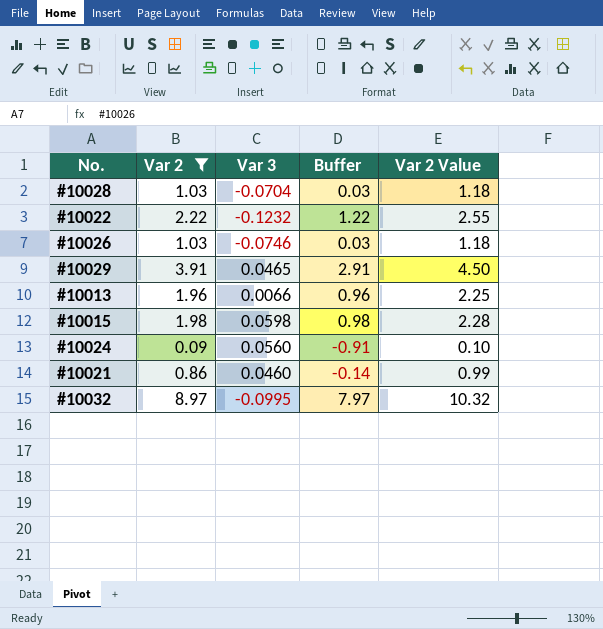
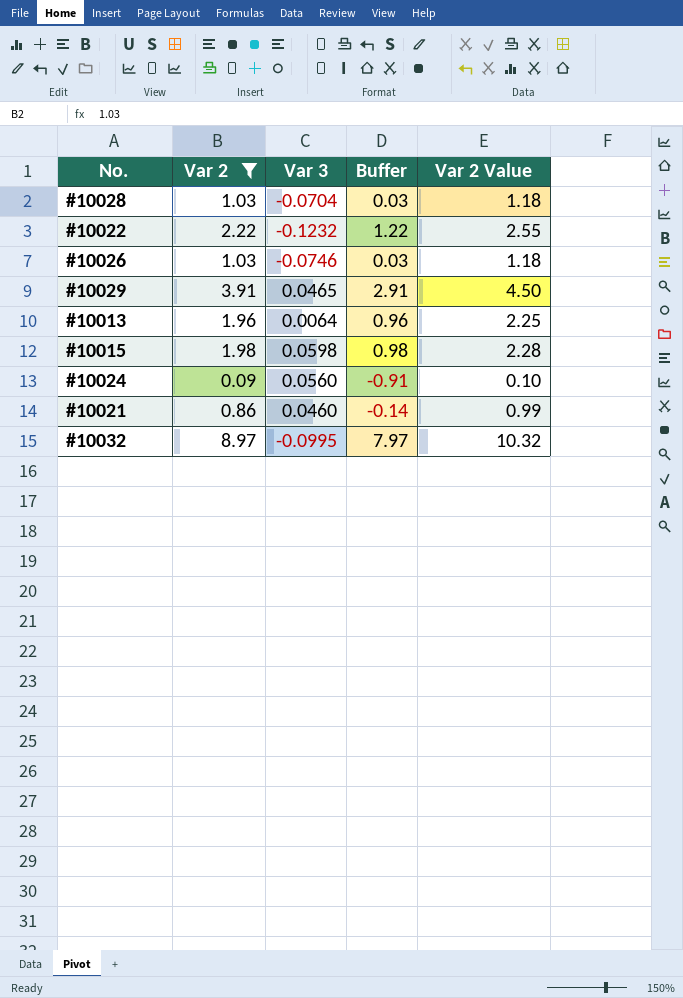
#10013 | Var 3: 0.0066 -> 0.0064

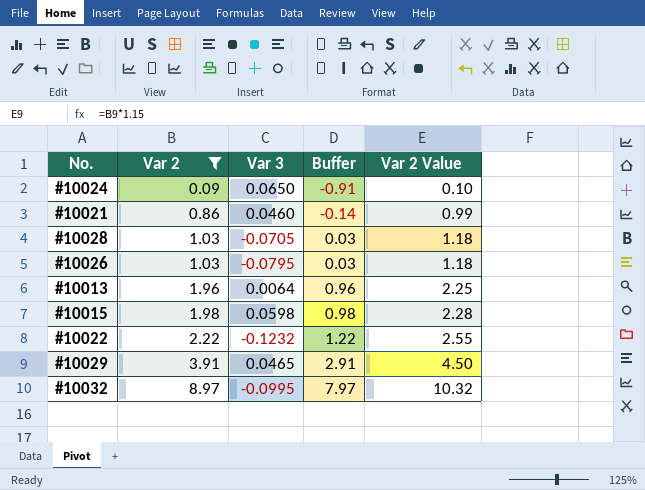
row order: none -> Var 2 ascending
#10024 | Var 3: 0.0560 -> 0.0650
#10028 | Var 3: -0.0704 -> -0.0705
#10026 | Var 3: -0.0746 -> -0.0795

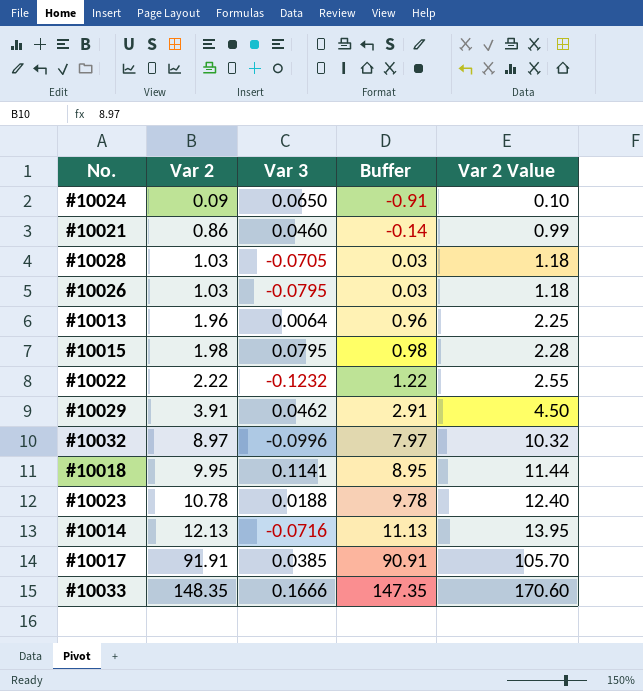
filter: Var 2 <= 8.97 -> none
#10015 | Var 3: 0.0598 -> 0.0795
#10029 | Var 3: 0.0465 -> 0.0462
#10032 | Var 3: -0.0995 -> -0.0996

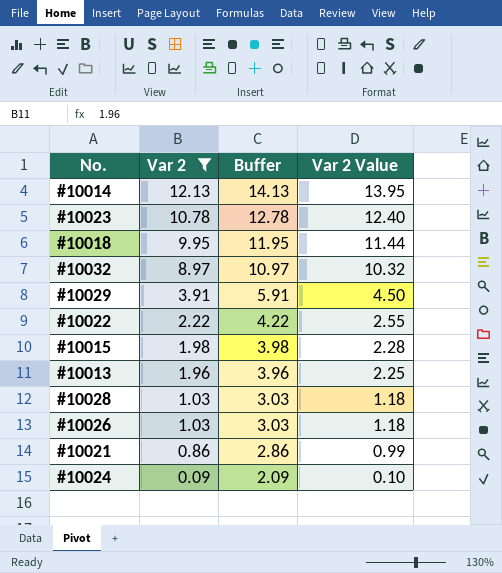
filter: none -> Var 2 <= 12.13
row order: Var 2 ascending -> Var 2 descending
column Var 3 | position: 3 -> none
column Buffer | formula: [Var 2] - 1 -> [Var 2] + 2

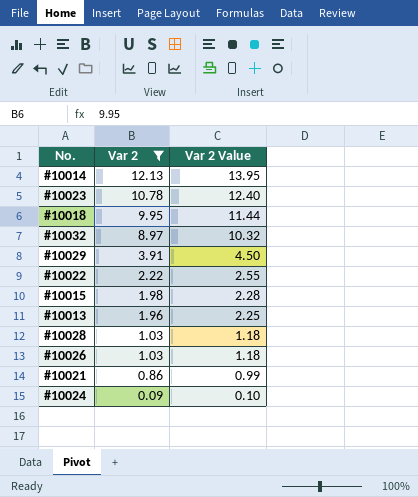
column Buffer | formula: [Var 2] + 2 -> none

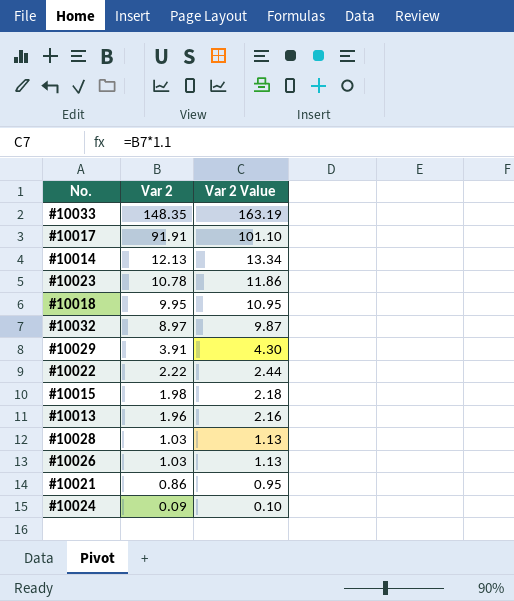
filter: Var 2 <= 12.13 -> none
column Var 2 Value | formula: [Var 2] * 1.15 -> [Var 2] * 1.1

